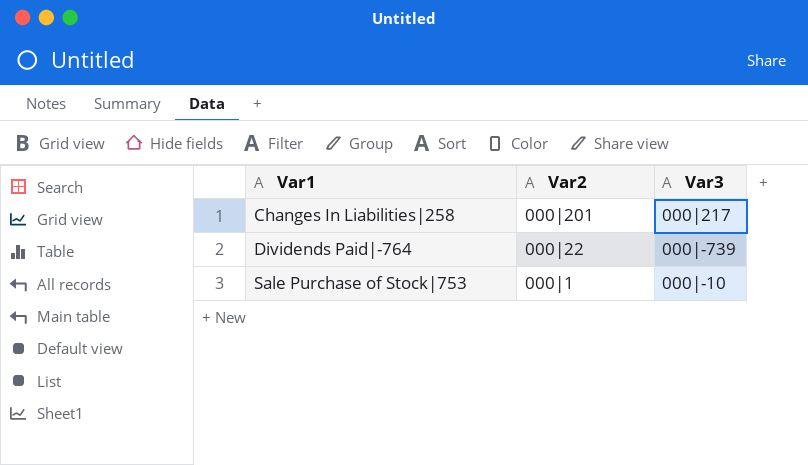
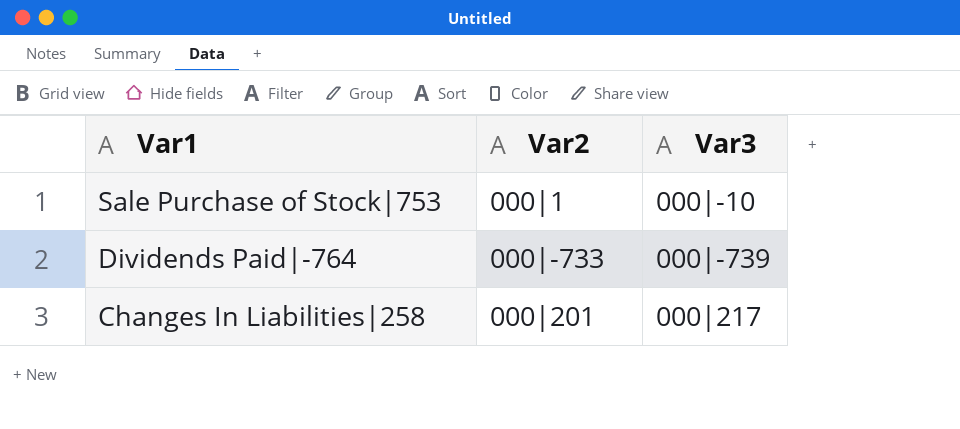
row order: Var1 ascending -> Var1 descending
Dividends Paid|-764 | Var2: 000|22 -> 000|-733

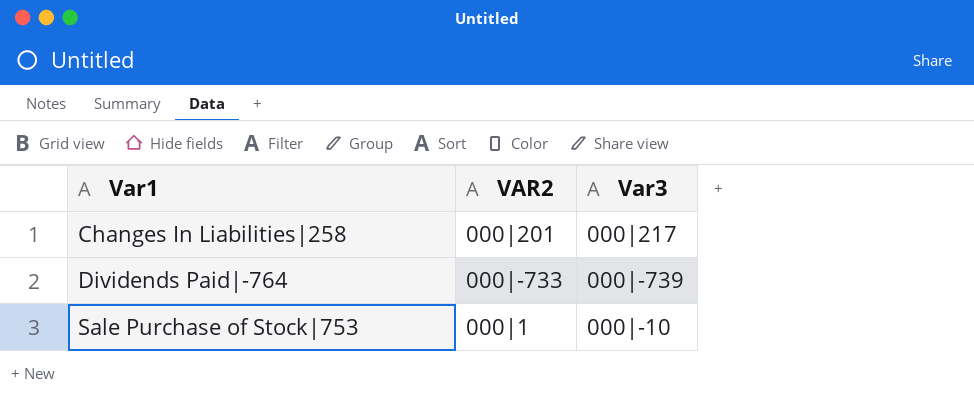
row order: Var1 descending -> Var1 ascending
column name: Var2 -> VAR2

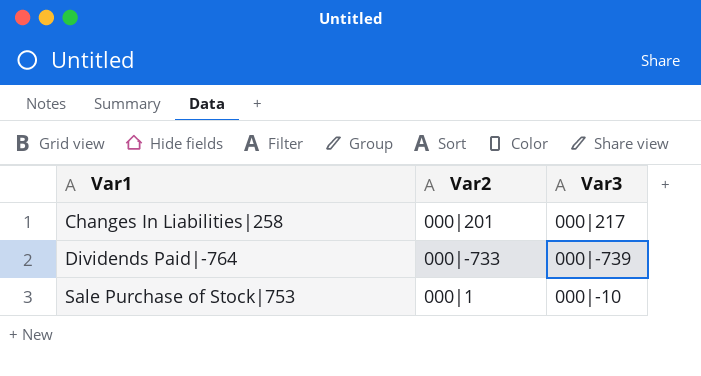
column name: VAR2 -> Var2

